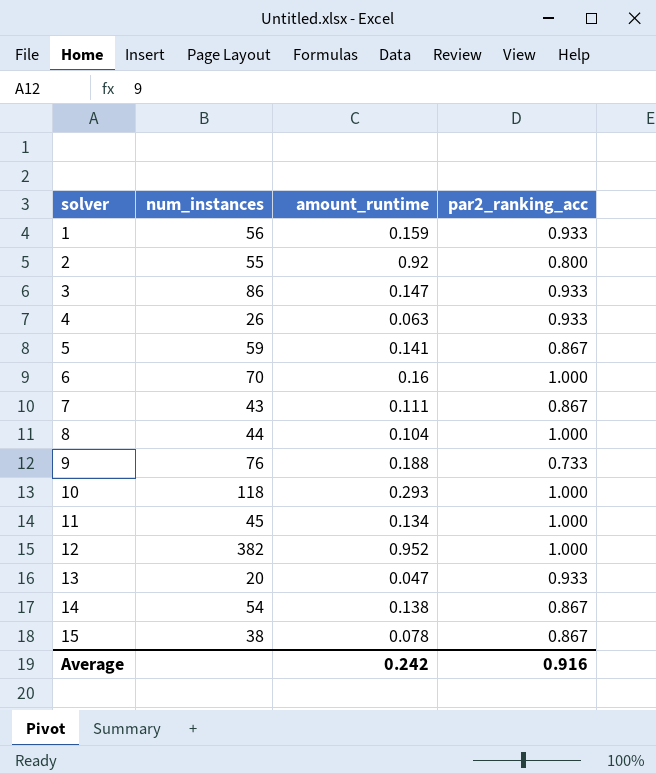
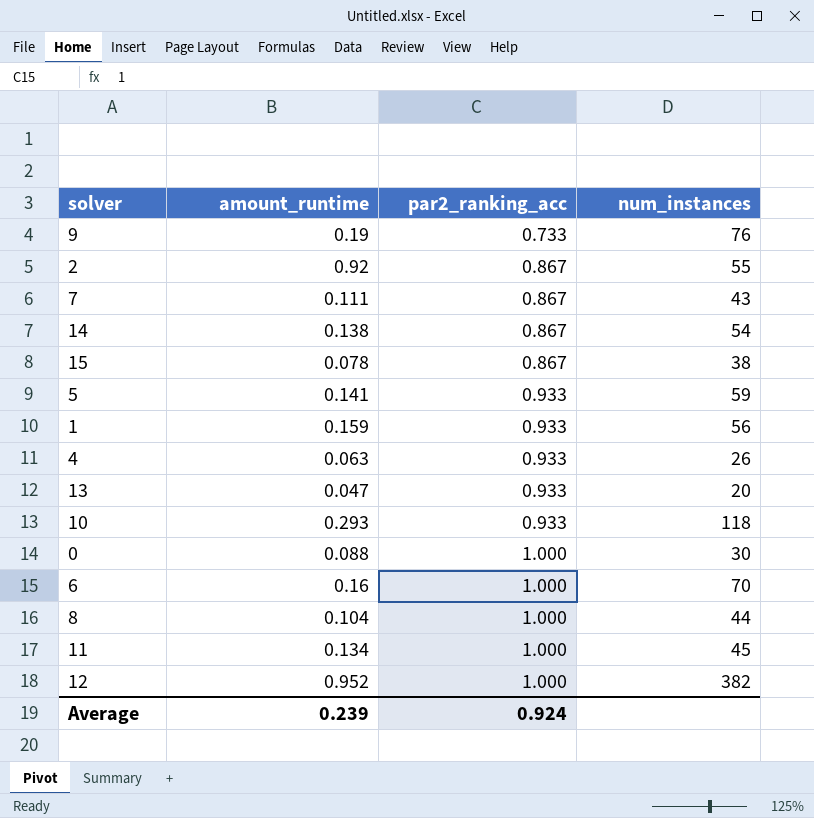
row order: solver ascending -> par2_ranking_acc ascending
column num_instances | position: 2 -> 4
row 3: 86 | 0.147 | 0.933 -> none
9 | amount_runtime: 0.188 -> 0.19
2 | par2_ranking_acc: 0.800 -> 0.867
5 | par2_ranking_acc: 0.867 -> 0.933
10 | par2_ranking_acc: 1.000 -> 0.933
row 0: none -> 0.088 | 1.000 | 30
Average | amount_runtime: 0.242 -> 0.239
Average | par2_ranking_acc: 0.916 -> 0.924

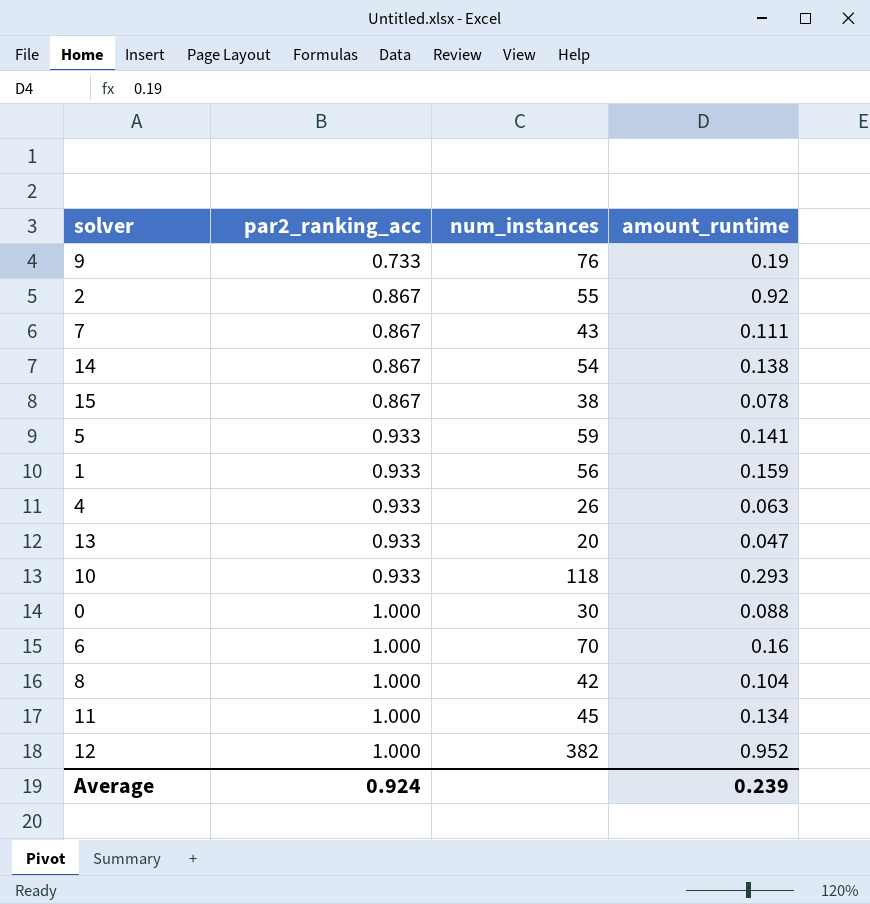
column amount_runtime | position: 2 -> 4
8 | num_instances: 44 -> 42

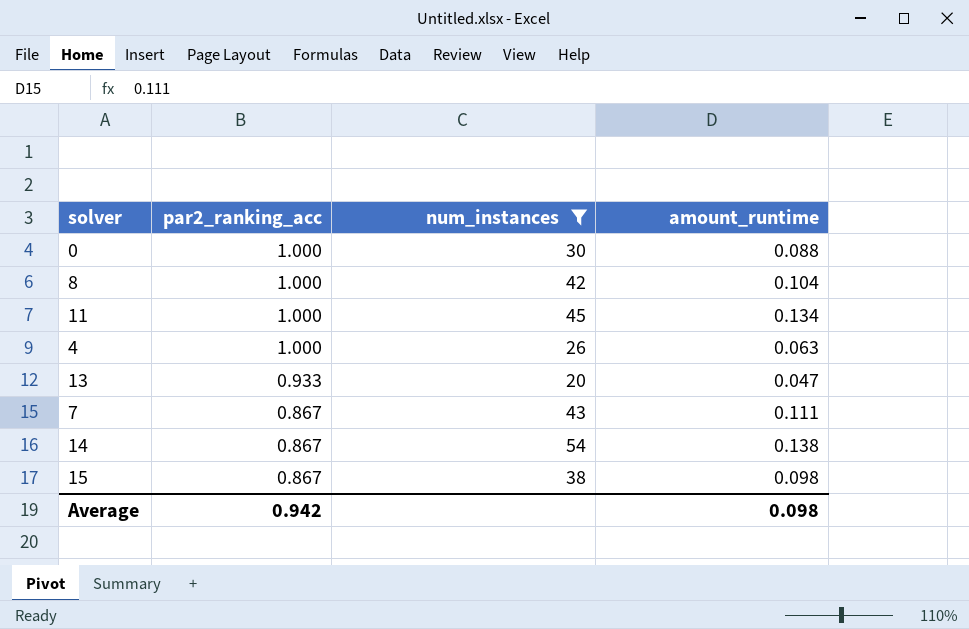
filter: none -> num_instances <= 54
row order: par2_ranking_acc ascending -> par2_ranking_acc descending
4 | par2_ranking_acc: 0.933 -> 1.000
15 | amount_runtime: 0.078 -> 0.098
Average | par2_ranking_acc: 0.924 -> 0.942
Average | amount_runtime: 0.239 -> 0.098

